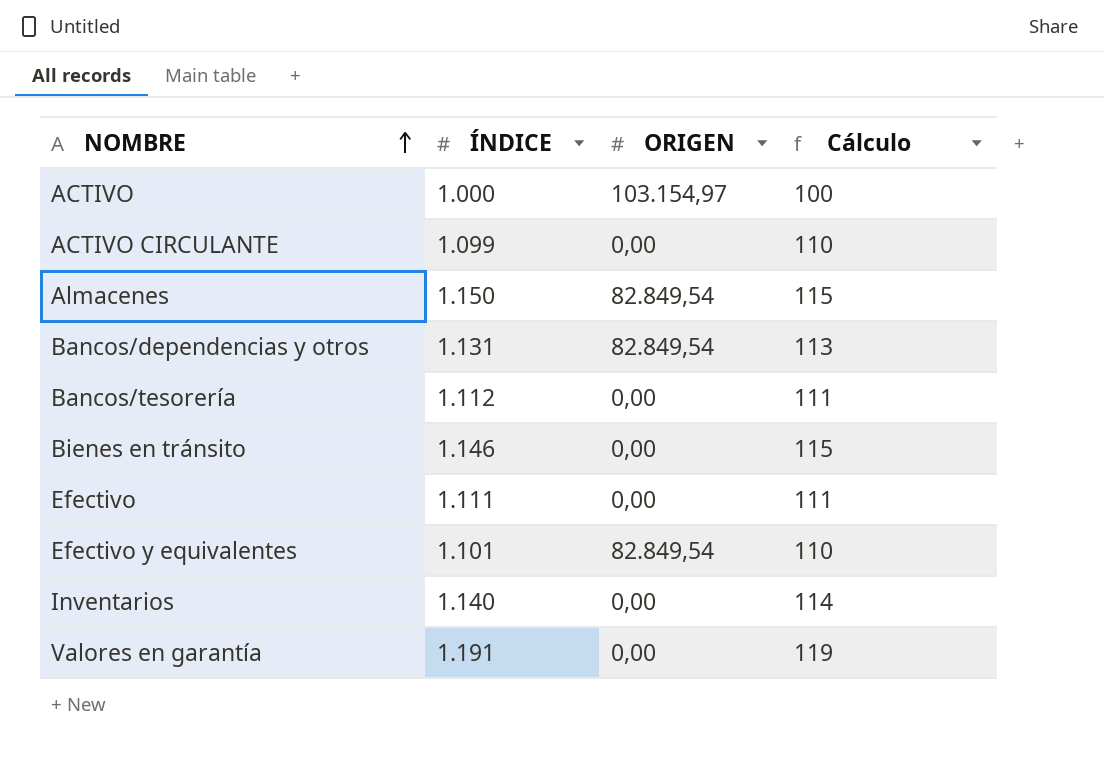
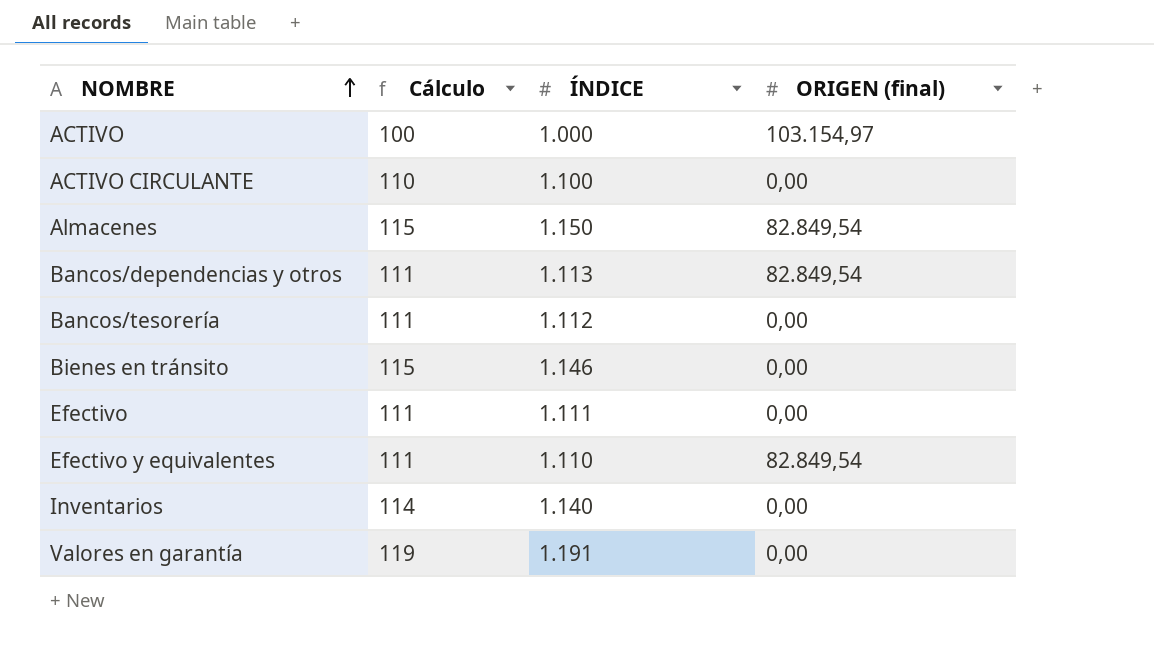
column Cálculo | position: 4 -> 2
column name: ORIGEN -> ORIGEN (final)
ACTIVO CIRCULANTE | ÍNDICE: 1.099 -> 1.100
Bancos/dependencias y otros | Cálculo: 113 -> 111
Bancos/dependencias y otros | ÍNDICE: 1.131 -> 1.113
Efectivo y equivalentes | Cálculo: 110 -> 111
Efectivo y equivalentes | ÍNDICE: 1.101 -> 1.110

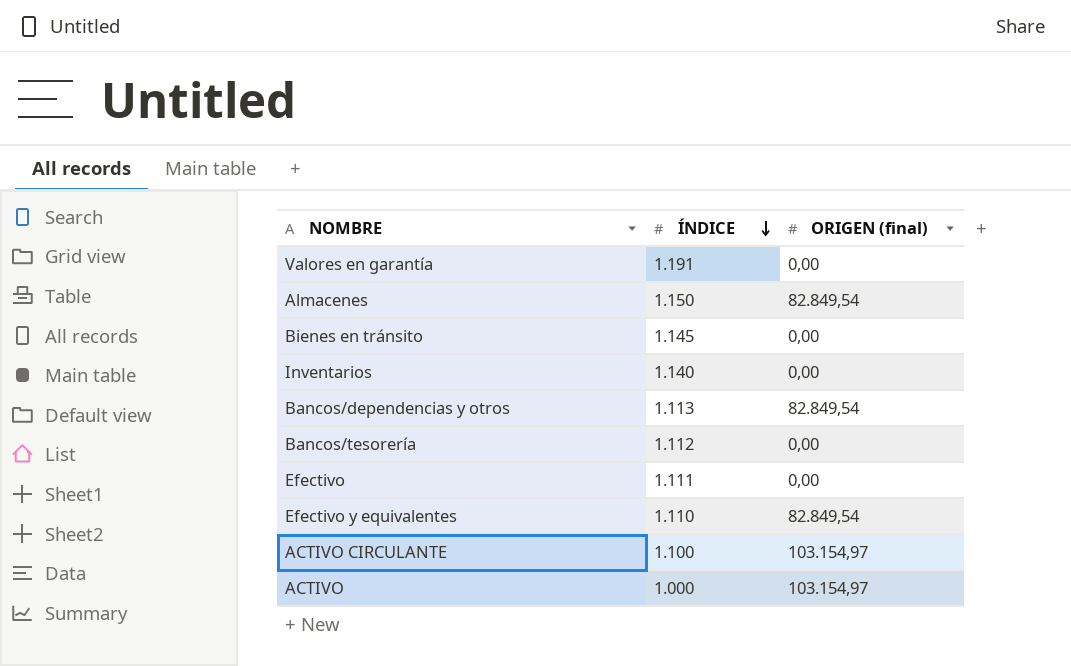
row order: NOMBRE ascending -> ÍNDICE descending
column Cálculo | formula: [ÍNDICE] * 0,1 -> none
Bienes en tránsito | ÍNDICE: 1.146 -> 1.145
ACTIVO CIRCULANTE | ORIGEN (final): 0,00 -> 103.154,97

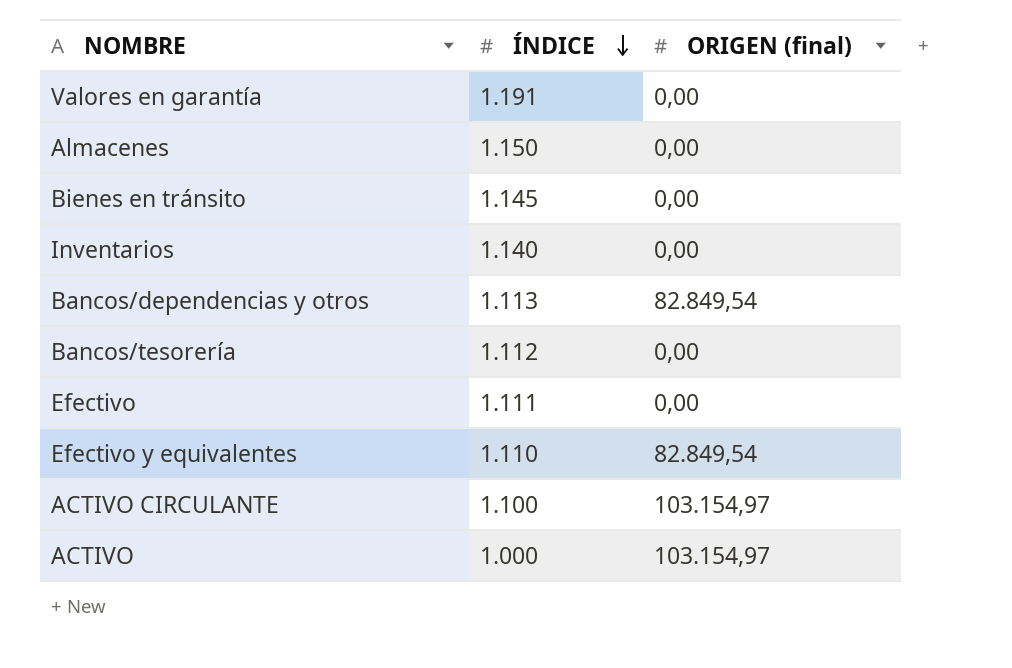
Almacenes | ORIGEN (final): 82.849,54 -> 0,00

